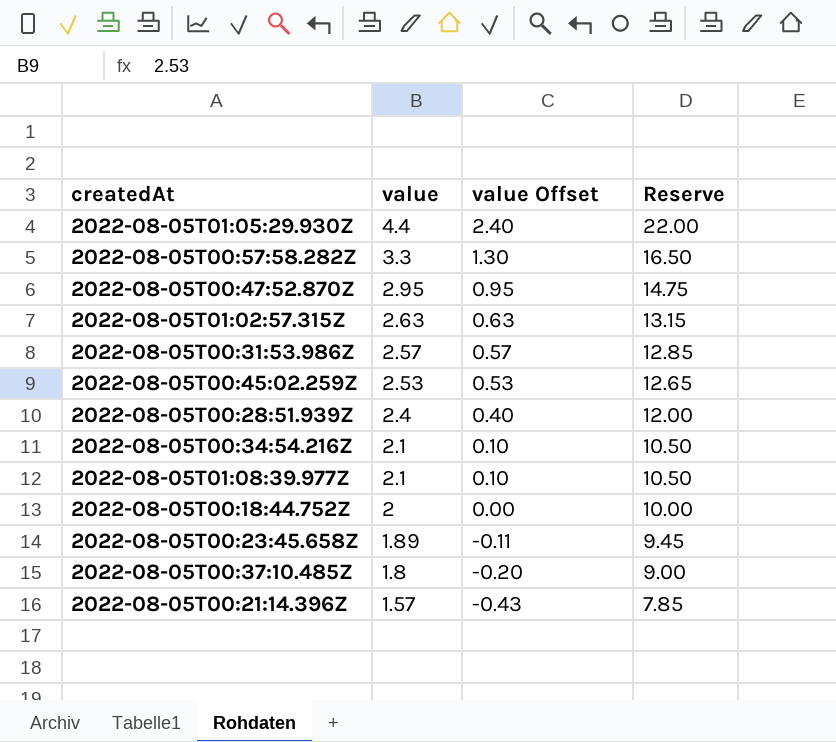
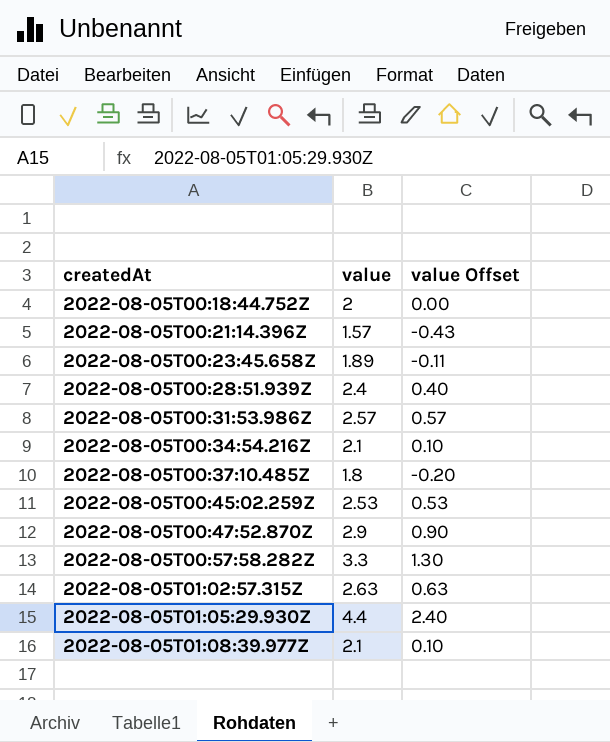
row order: value descending -> createdAt ascending
column Reserve | formula: [value] * 5 -> none
2022-08-05T00:47:52.870Z | value: 2.95 -> 2.9
2022-08-05T00:47:52.870Z | value Offset: 0.95 -> 0.90

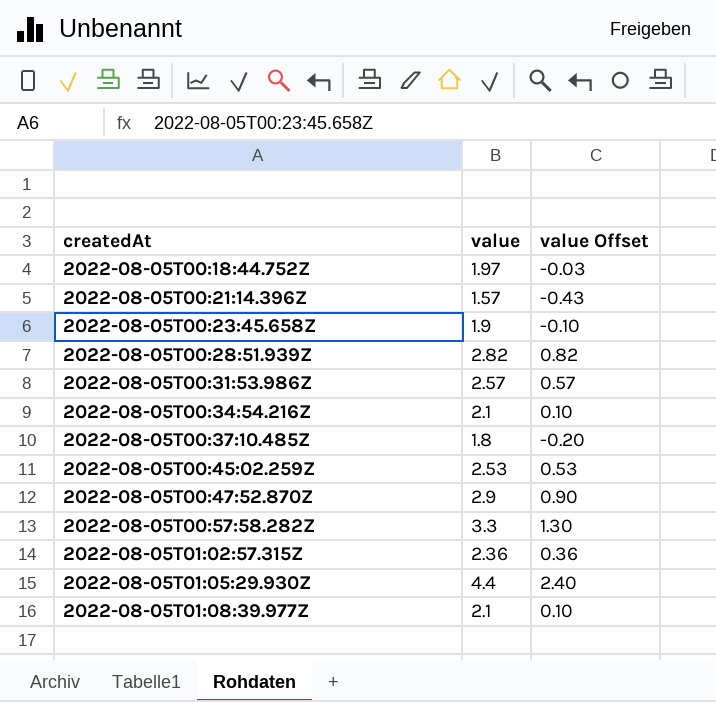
2022-08-05T00:18:44.752Z | value: 2 -> 1.97
2022-08-05T00:18:44.752Z | value Offset: 0.00 -> -0.03
2022-08-05T00:23:45.658Z | value: 1.89 -> 1.9
2022-08-05T00:23:45.658Z | value Offset: -0.11 -> -0.10
2022-08-05T00:28:51.939Z | value: 2.4 -> 2.82
2022-08-05T00:28:51.939Z | value Offset: 0.40 -> 0.82
2022-08-05T01:02:57.315Z | value: 2.63 -> 2.36
2022-08-05T01:02:57.315Z | value Offset: 0.63 -> 0.36

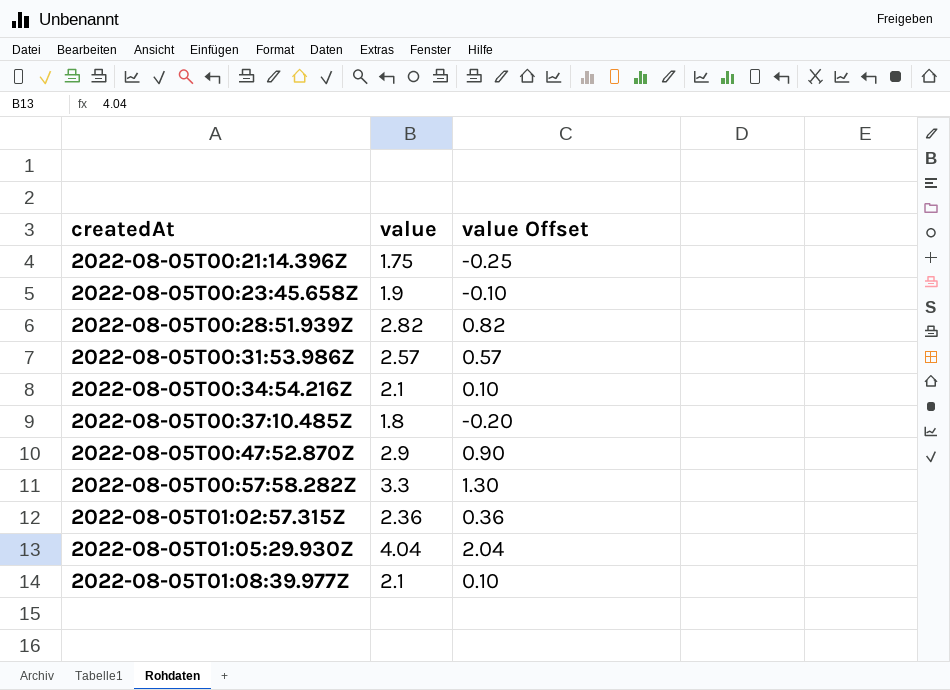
row 2022-08-05T00:18:44.752Z: 1.97 | -0.03 -> none
row 2022-08-05T00:45:02.259Z: 2.53 | 0.53 -> none
2022-08-05T00:21:14.396Z | value: 1.57 -> 1.75
2022-08-05T00:21:14.396Z | value Offset: -0.43 -> -0.25
2022-08-05T01:05:29.930Z | value: 4.4 -> 4.04
2022-08-05T01:05:29.930Z | value Offset: 2.40 -> 2.04

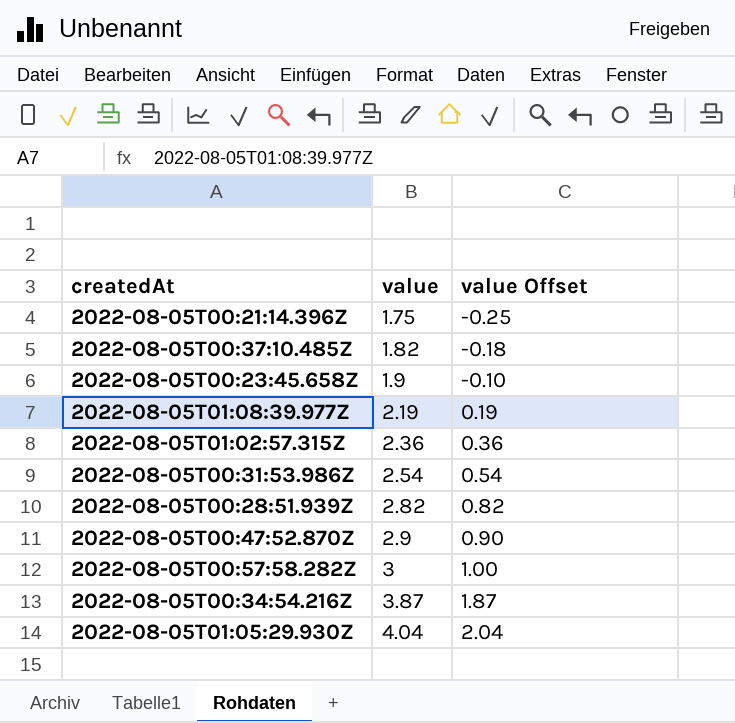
row order: createdAt ascending -> value ascending
2022-08-05T00:37:10.485Z | value: 1.8 -> 1.82
2022-08-05T00:37:10.485Z | value Offset: -0.20 -> -0.18
2022-08-05T01:08:39.977Z | value: 2.1 -> 2.19
2022-08-05T01:08:39.977Z | value Offset: 0.10 -> 0.19
2022-08-05T00:31:53.986Z | value: 2.57 -> 2.54
2022-08-05T00:31:53.986Z | value Offset: 0.57 -> 0.54
2022-08-05T00:57:58.282Z | value: 3.3 -> 3
2022-08-05T00:57:58.282Z | value Offset: 1.30 -> 1.00
2022-08-05T00:34:54.216Z | value: 2.1 -> 3.87
2022-08-05T00:34:54.216Z | value Offset: 0.10 -> 1.87

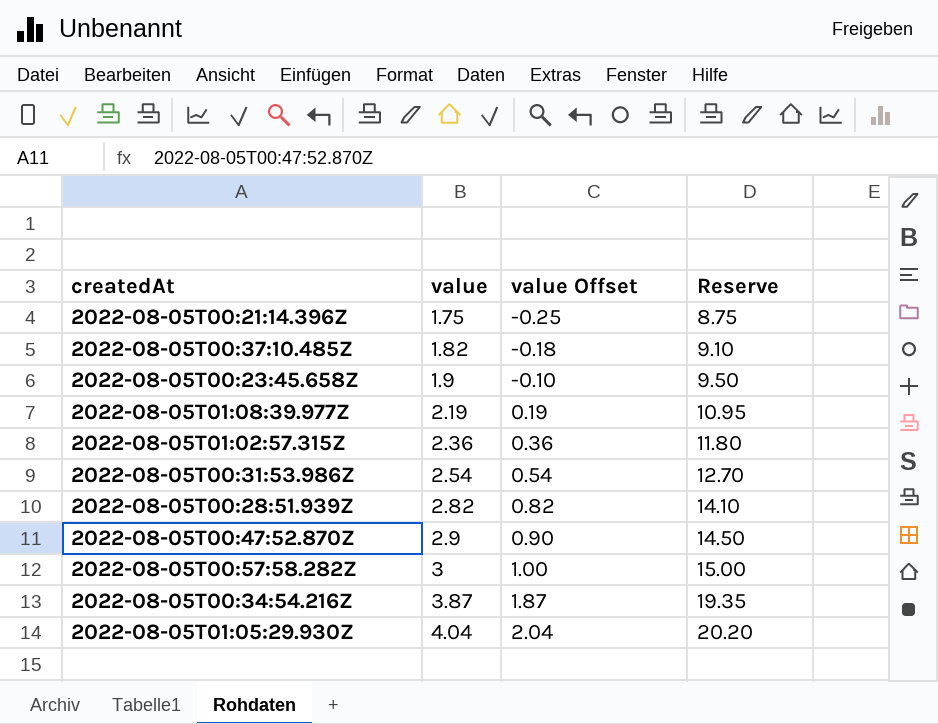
column Reserve | formula: none -> [value] * 5

